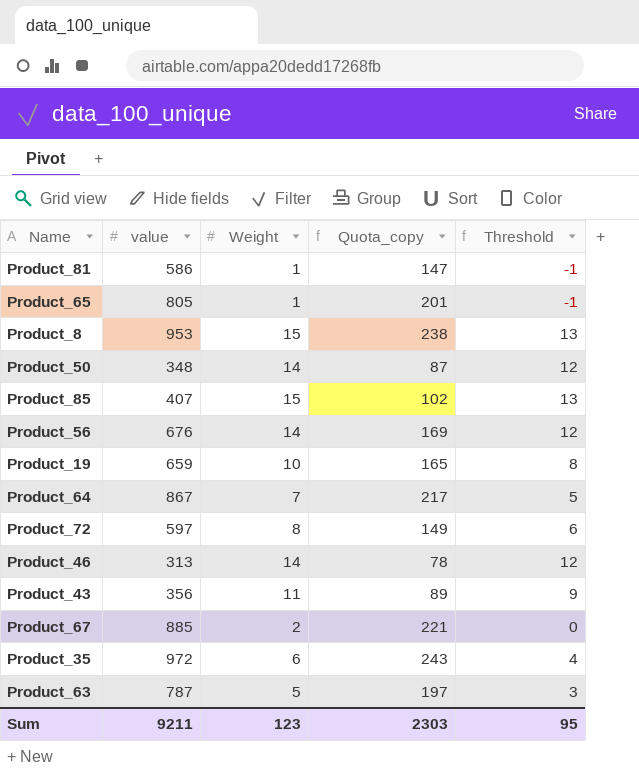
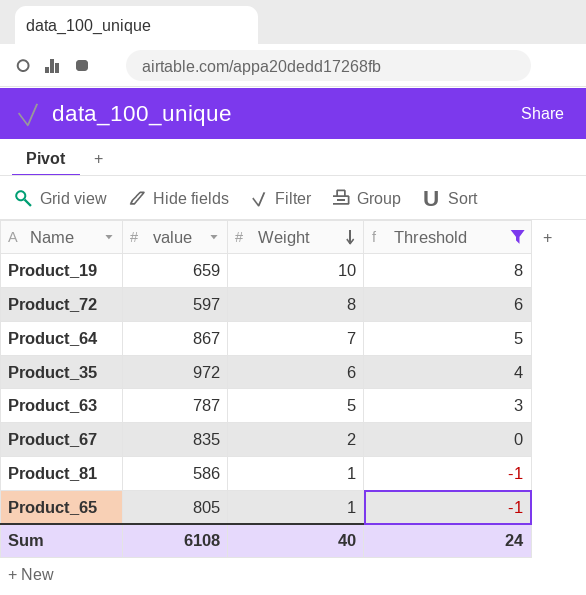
filter: none -> Threshold <= 8
row order: none -> Weight descending
column Quota_copy | formula: [value] * 0.25 -> none
Product_67 | value: 885 -> 835
Sum | value: 9211 -> 6108
Sum | Weight: 123 -> 40
Sum | Threshold: 95 -> 24

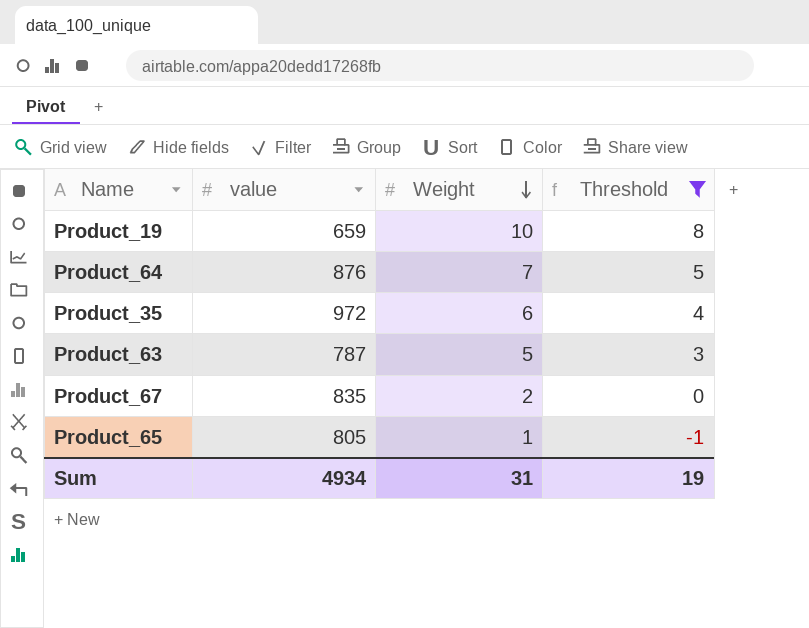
row Product_72: 597 | 8 | 6 -> none
row Product_81: 586 | 1 | -1 -> none
Product_64 | value: 867 -> 876
Sum | value: 6108 -> 4934
Sum | Weight: 40 -> 31
Sum | Threshold: 24 -> 19

